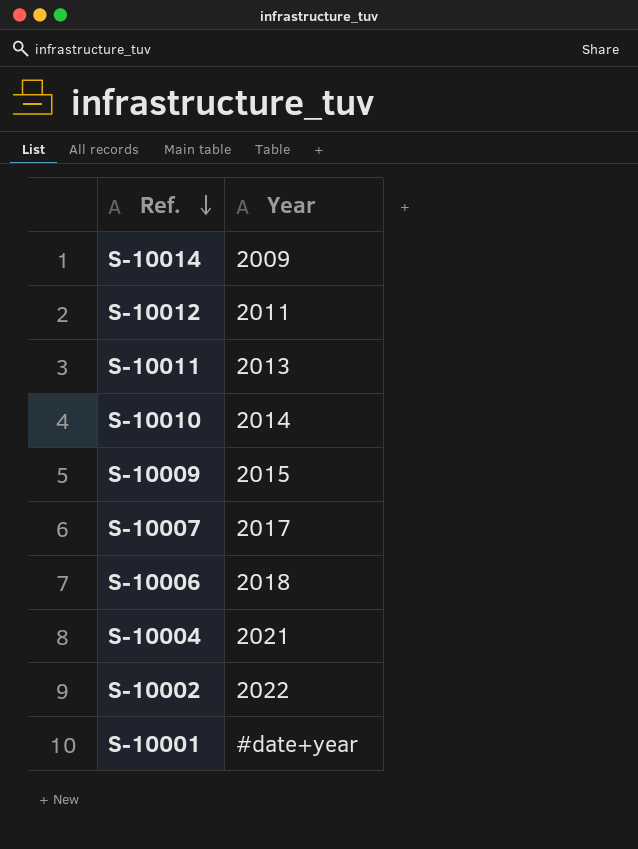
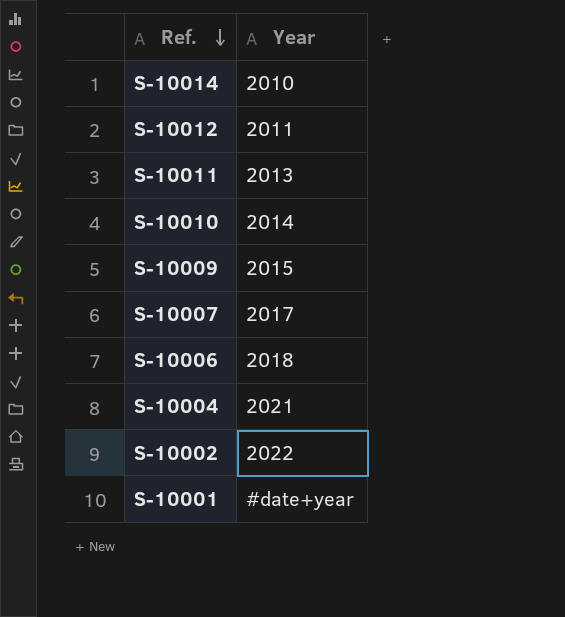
S-10014 | Year: 2009 -> 2010

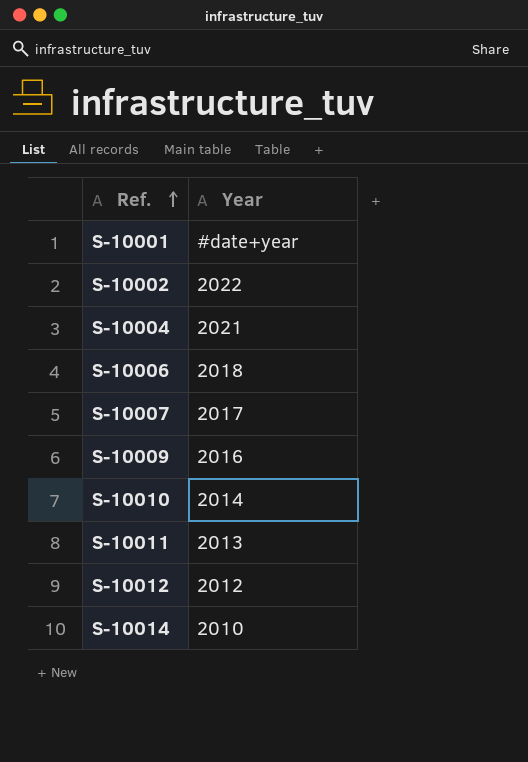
row order: Ref. descending -> Ref. ascending
S-10009 | Year: 2015 -> 2016
S-10012 | Year: 2011 -> 2012

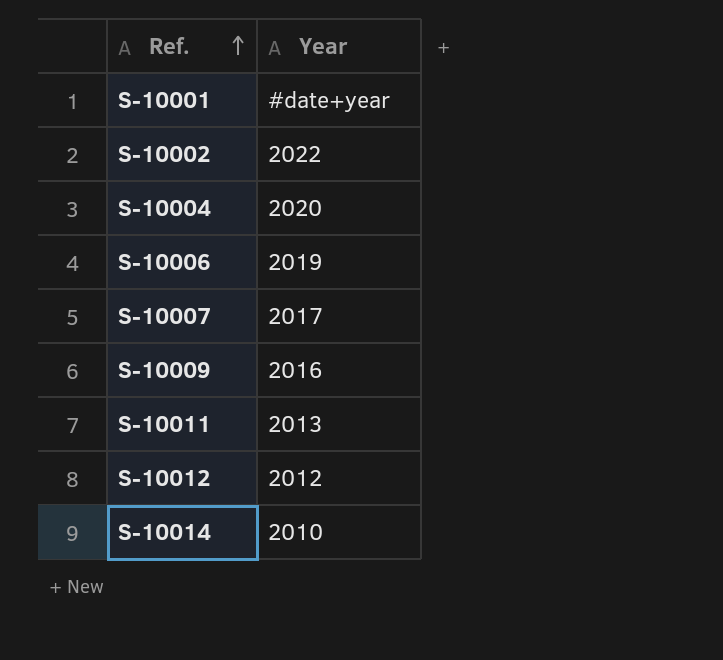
row S-10010: 2014 -> none
S-10004 | Year: 2021 -> 2020
S-10006 | Year: 2018 -> 2019

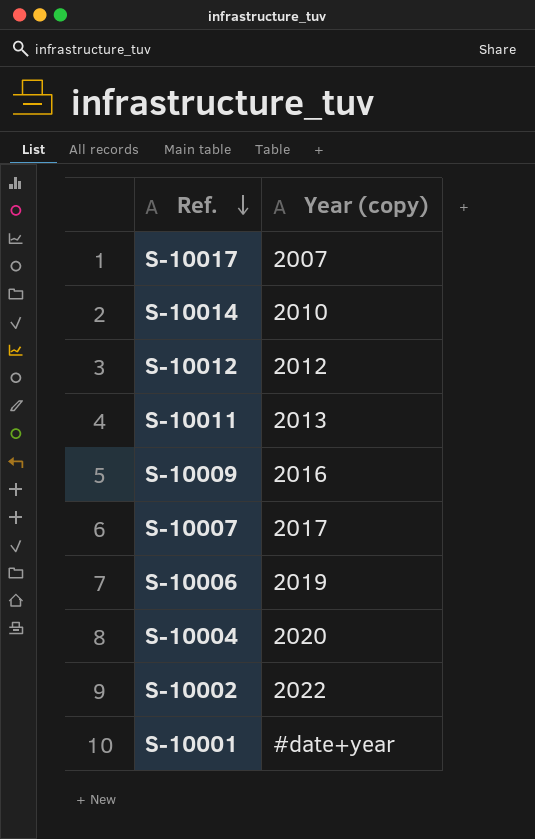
row order: Ref. ascending -> Ref. descending
column name: Year -> Year (copy)
row S-10017: none -> 2007

